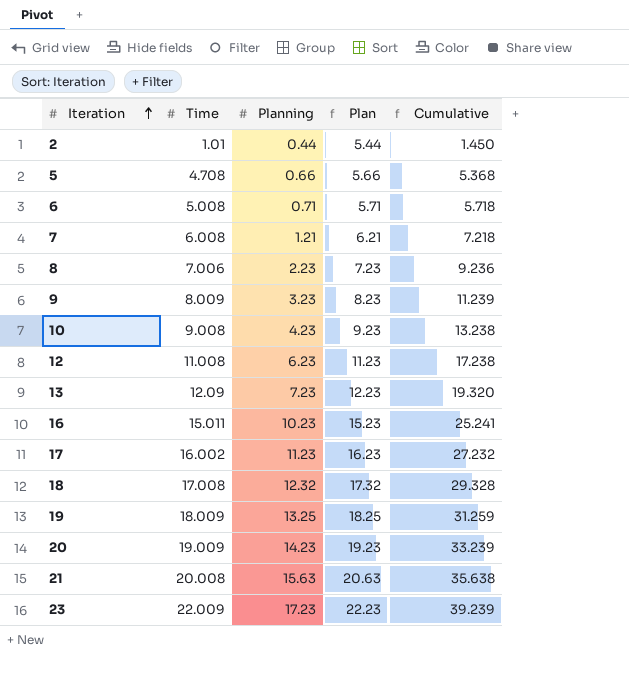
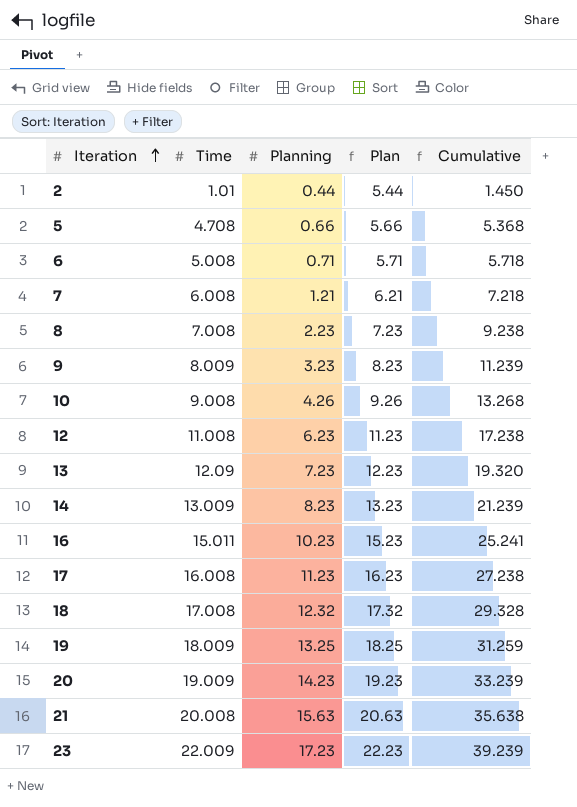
8 | Time: 7.006 -> 7.008
8 | Cumulative: 9.236 -> 9.238
10 | Planning: 4.23 -> 4.26
10 | Plan: 9.23 -> 9.26
10 | Cumulative: 13.238 -> 13.268
row 14: none -> 13.009 | 8.23 | 13.23 | 21.239
17 | Time: 16.002 -> 16.008
17 | Cumulative: 27.232 -> 27.238

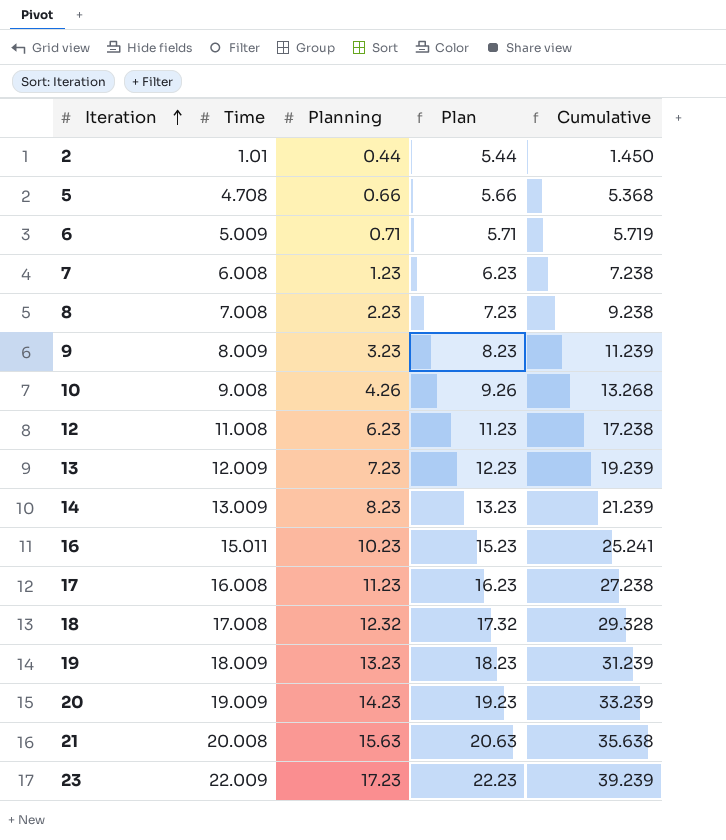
6 | Time: 5.008 -> 5.009
6 | Cumulative: 5.718 -> 5.719
7 | Planning: 1.21 -> 1.23
7 | Plan: 6.21 -> 6.23
7 | Cumulative: 7.218 -> 7.238
13 | Time: 12.09 -> 12.009
13 | Cumulative: 19.320 -> 19.239
19 | Planning: 13.25 -> 13.23
19 | Plan: 18.25 -> 18.23
19 | Cumulative: 31.259 -> 31.239

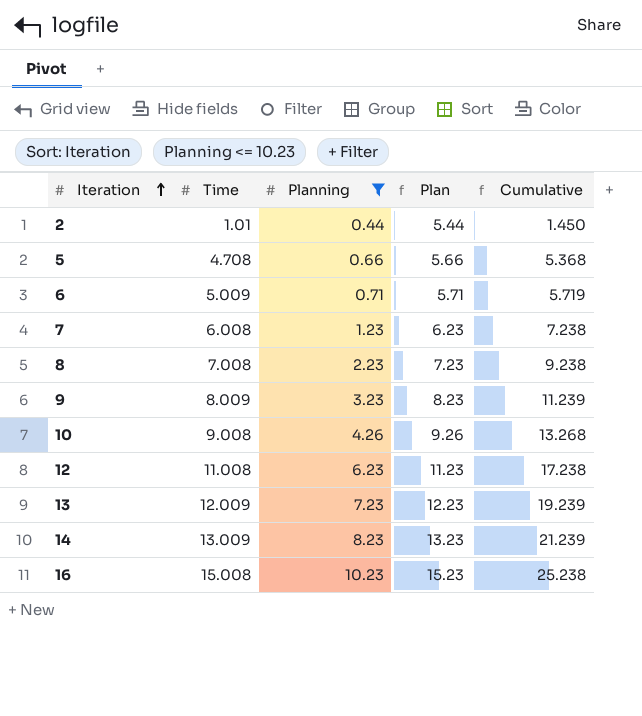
filter: none -> Planning <= 10.23
16 | Time: 15.011 -> 15.008
16 | Cumulative: 25.241 -> 25.238

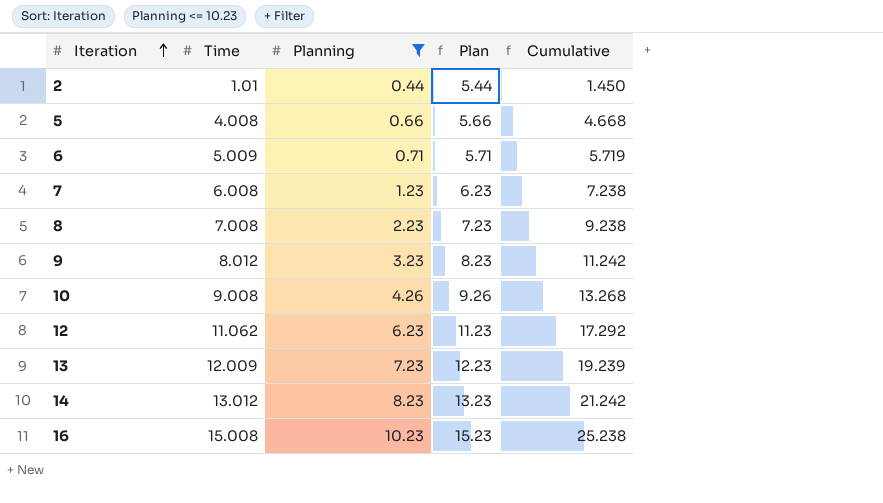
5 | Time: 4.708 -> 4.008
5 | Cumulative: 5.368 -> 4.668
9 | Time: 8.009 -> 8.012
9 | Cumulative: 11.239 -> 11.242
12 | Time: 11.008 -> 11.062
12 | Cumulative: 17.238 -> 17.292
14 | Time: 13.009 -> 13.012
14 | Cumulative: 21.239 -> 21.242

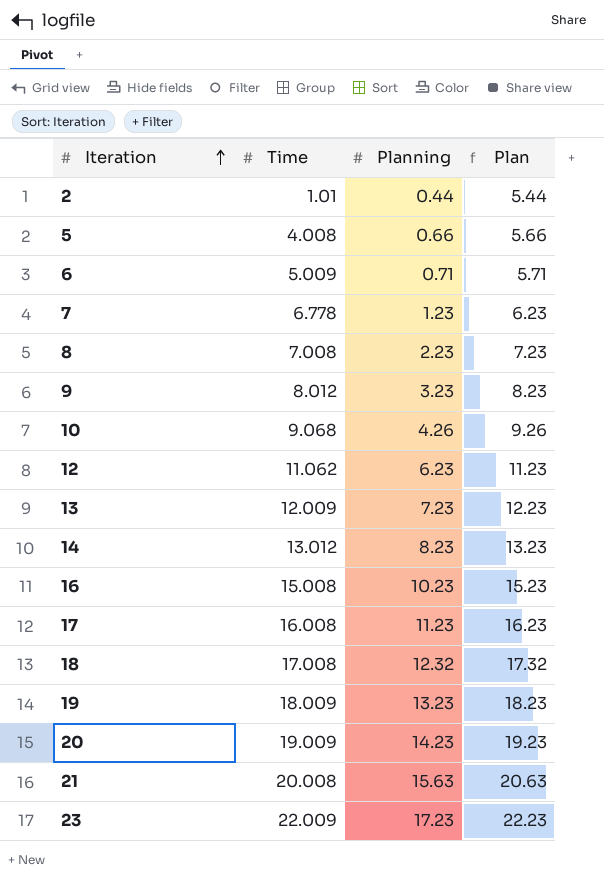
filter: Planning <= 10.23 -> none
column Cumulative | formula: [Time] + [Planning] -> none
7 | Time: 6.008 -> 6.778
10 | Time: 9.008 -> 9.068

